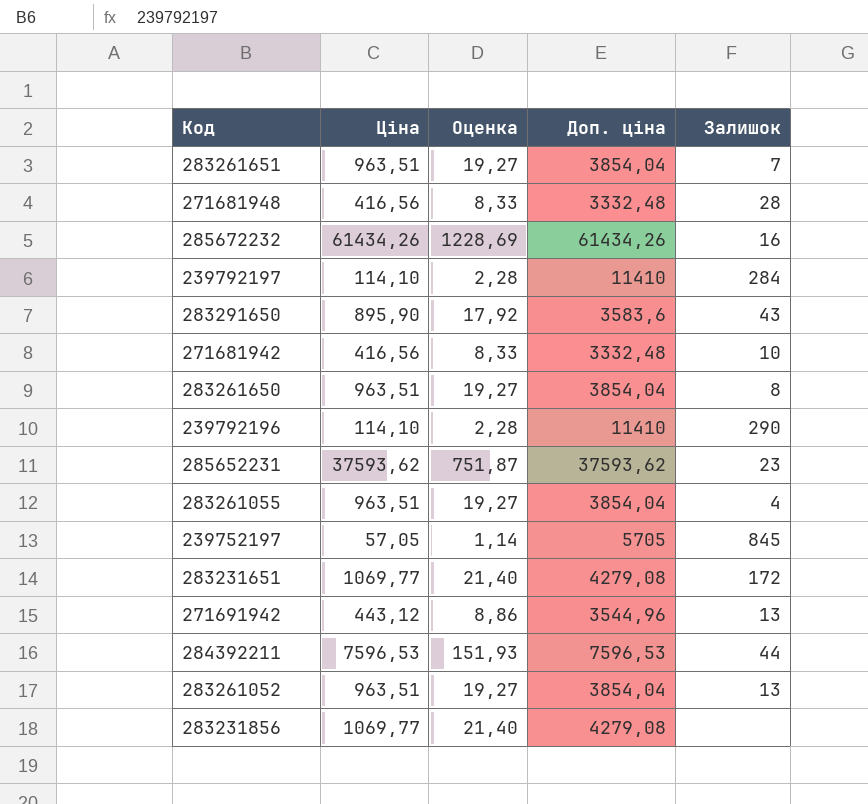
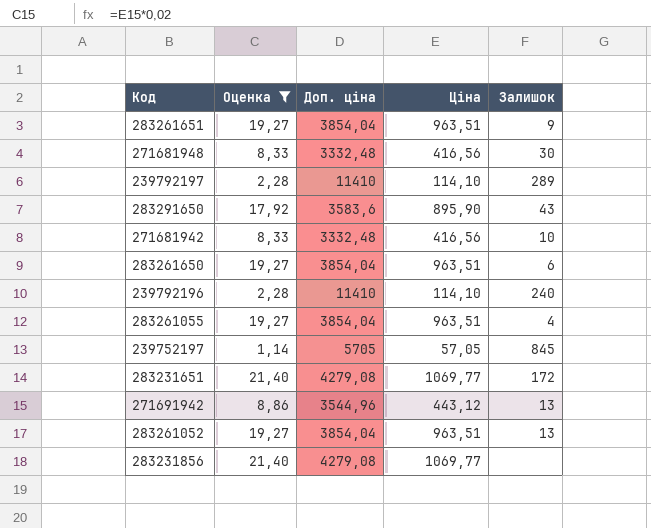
filter: none -> Оценка <= 21,40
column Ціна | position: 2 -> 4
283261651 | Залишок: 7 -> 9
271681948 | Залишок: 28 -> 30
239792197 | Залишок: 284 -> 289
283261650 | Залишок: 8 -> 6
239792196 | Залишок: 290 -> 240

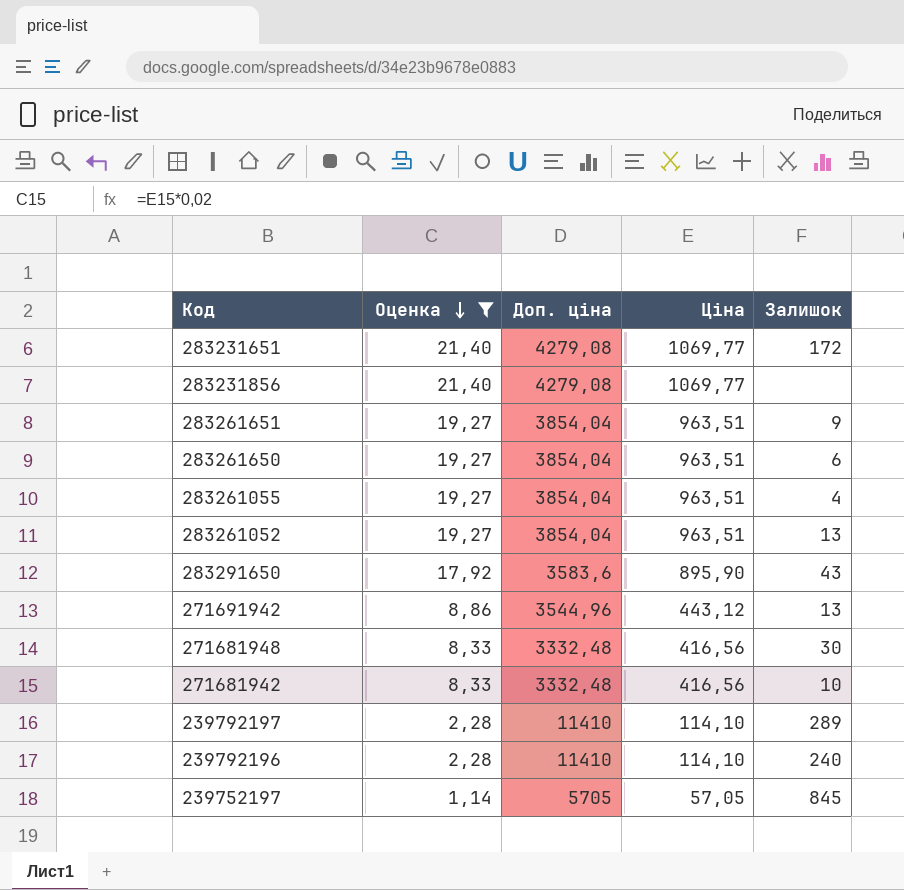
row order: none -> Оценка descending

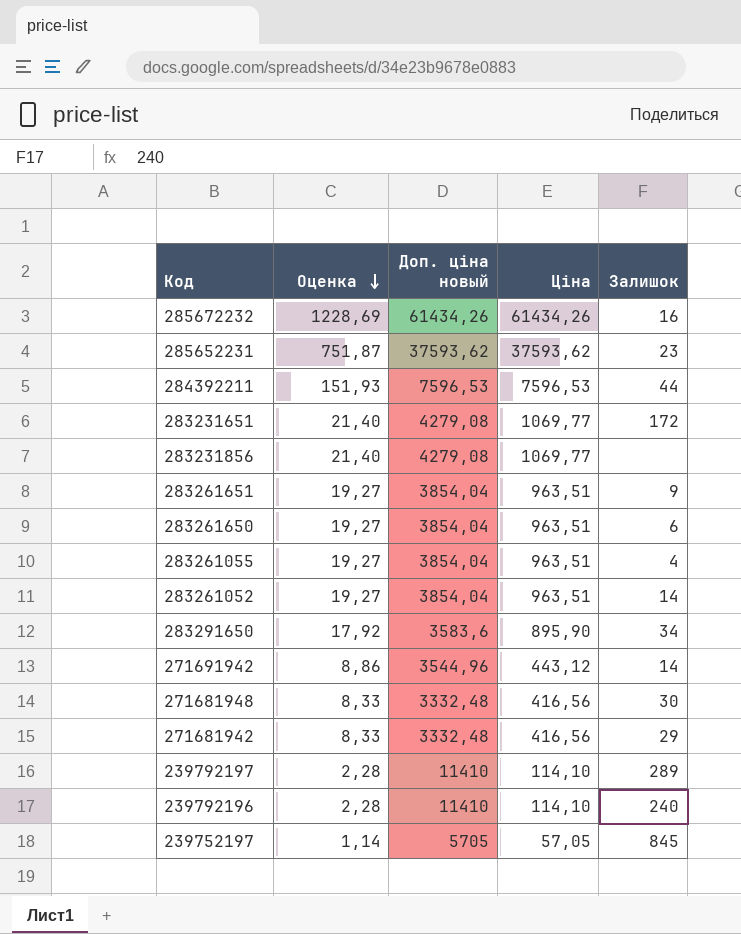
filter: Оценка <= 21,40 -> none
column name: Доп. ціна -> Доп. ціна новый
283261052 | Залишок: 13 -> 14
283291650 | Залишок: 43 -> 34
271691942 | Залишок: 13 -> 14
271681942 | Залишок: 10 -> 29

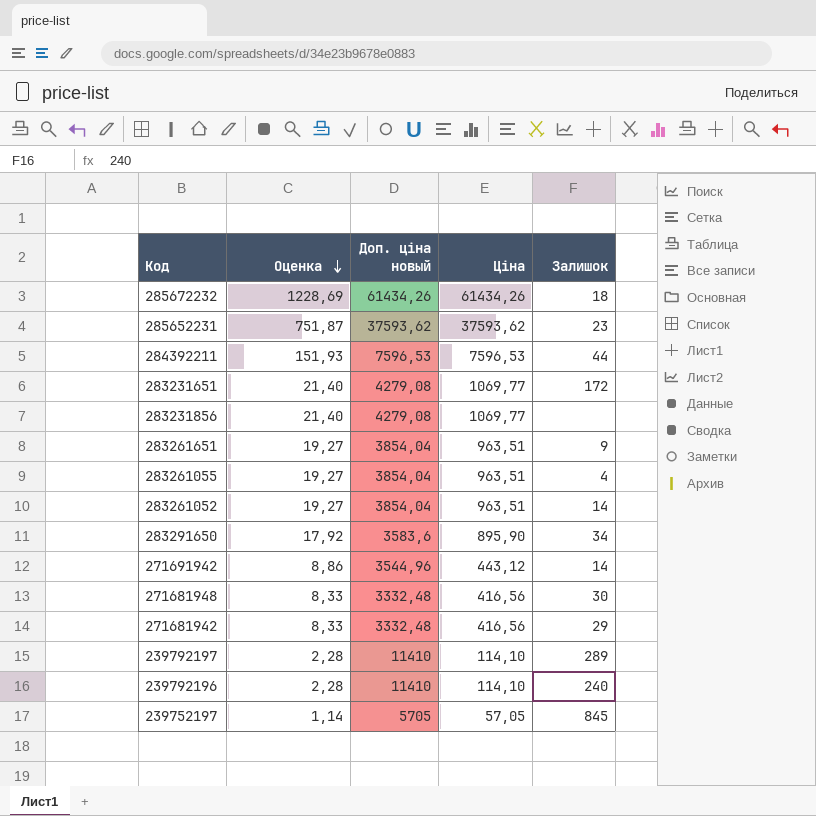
row 283261650: 19,27 | 3854,04 | 963,51 | 6 -> none
285672232 | Залишок: 16 -> 18

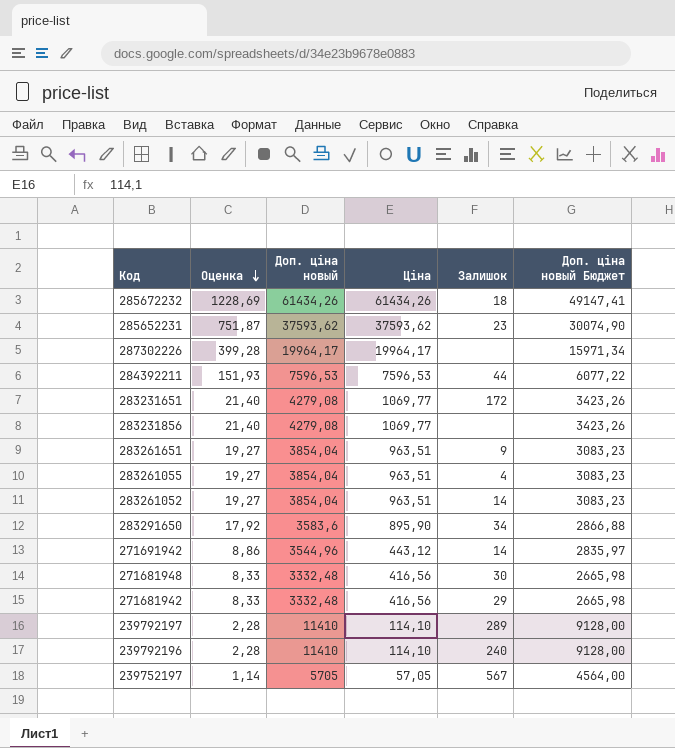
column Доп. ціна новый Бюджет | formula: none -> [Доп. ціна новый] * 0,8
row 287302226: none -> 399,28 | 19964,17 | 19964,17 | none | 15971,34
239752197 | Залишок: 845 -> 567

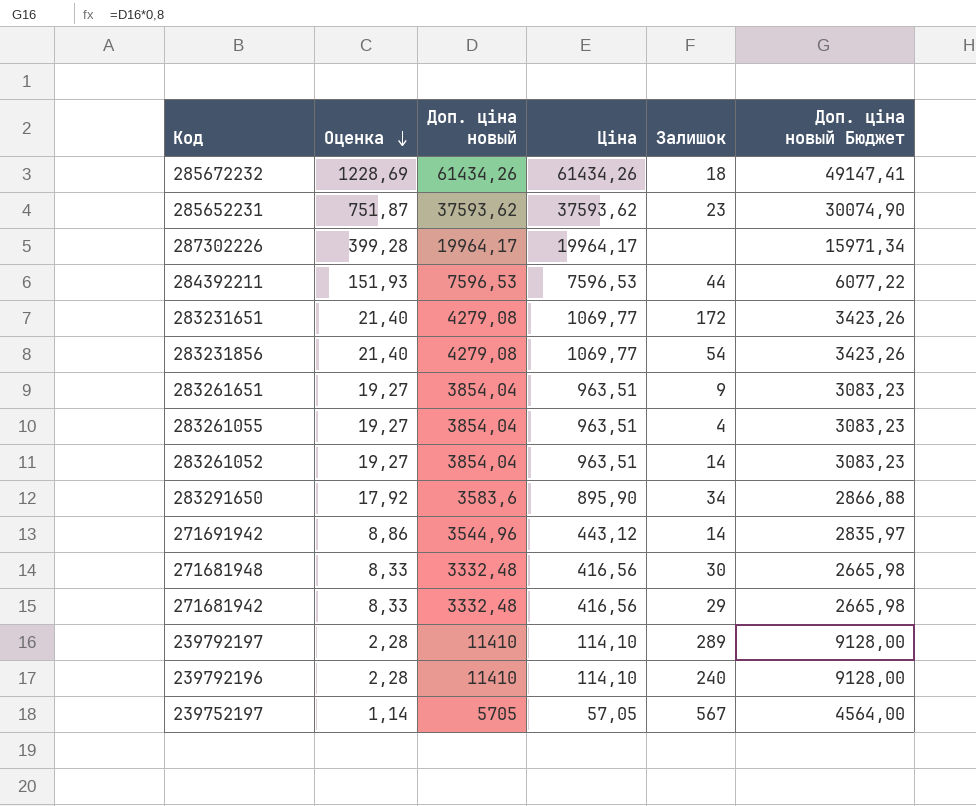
283231856 | Залишок: none -> 54

